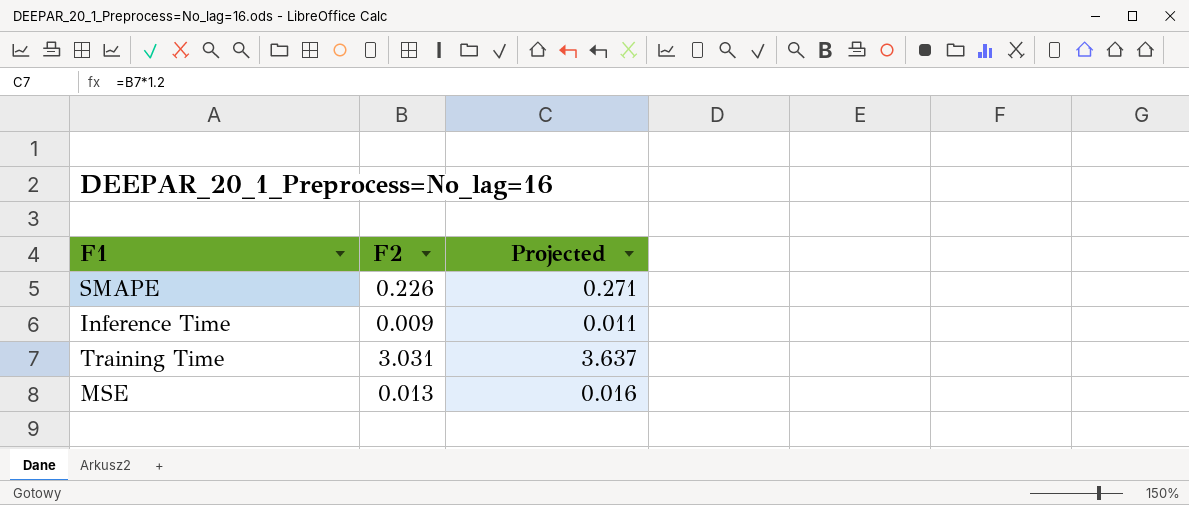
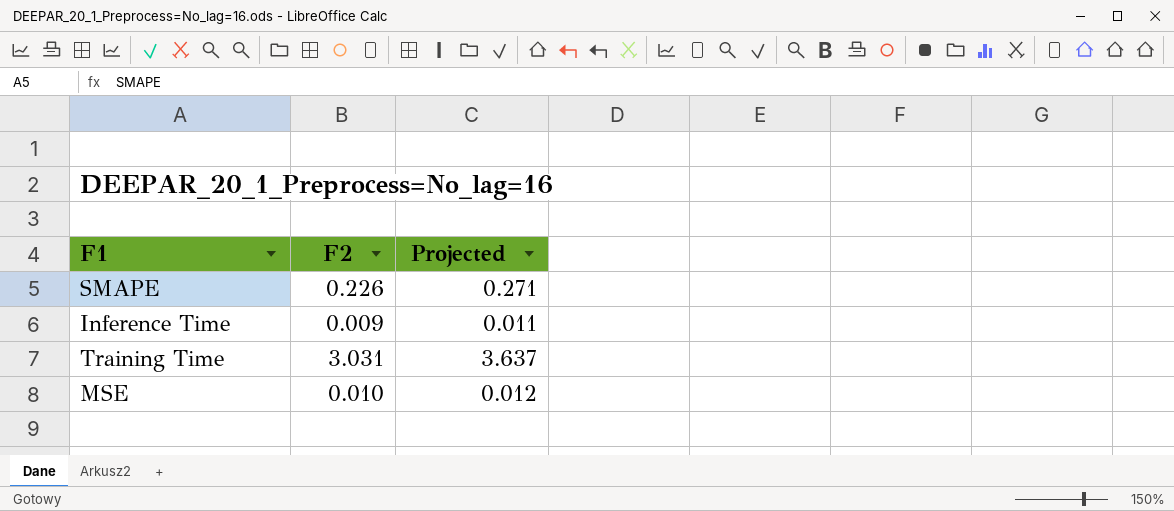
MSE | F2: 0.013 -> 0.010
MSE | Projected: 0.016 -> 0.012

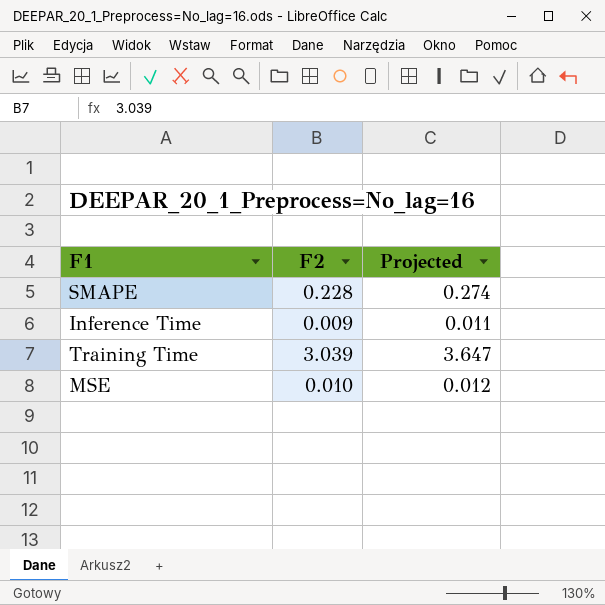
SMAPE | F2: 0.226 -> 0.228
SMAPE | Projected: 0.271 -> 0.274
Training Time | F2: 3.031 -> 3.039
Training Time | Projected: 3.637 -> 3.647

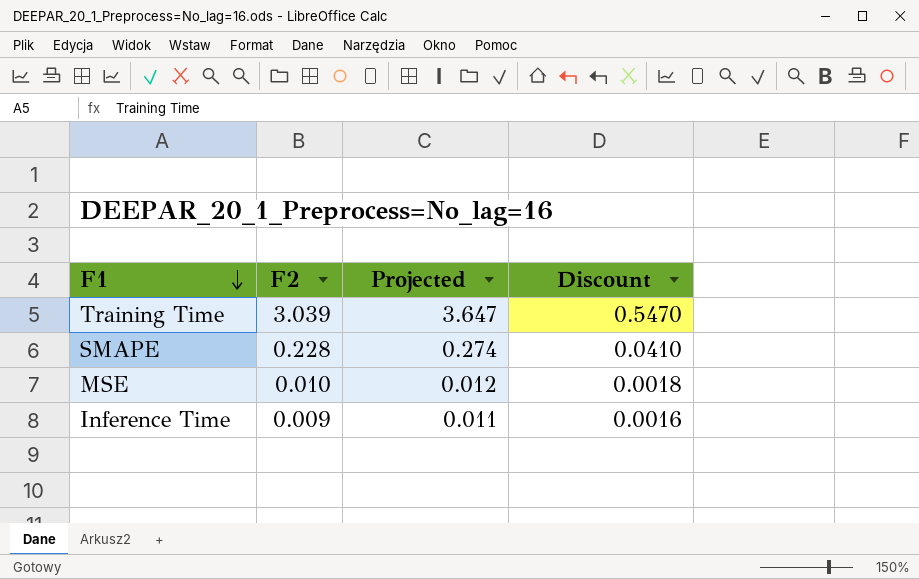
row order: none -> F1 descending
column Discount | formula: none -> [F2] * 0.18

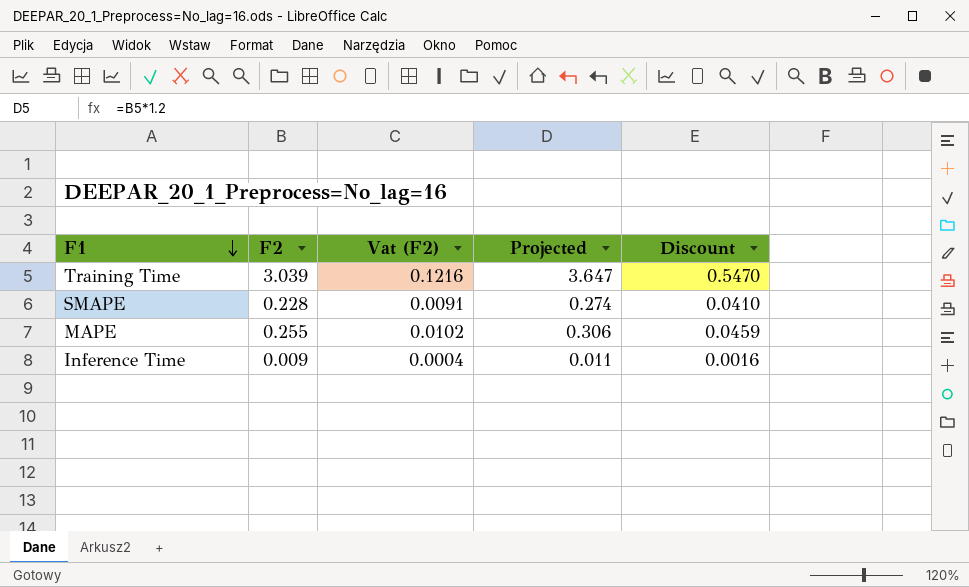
column Vat (F2) | formula: none -> [F2] * 0.04
row MSE: 0.010 | 0.012 | 0.0018 -> none
row MAPE: none -> 0.255 | 0.0102 | 0.306 | 0.0459

